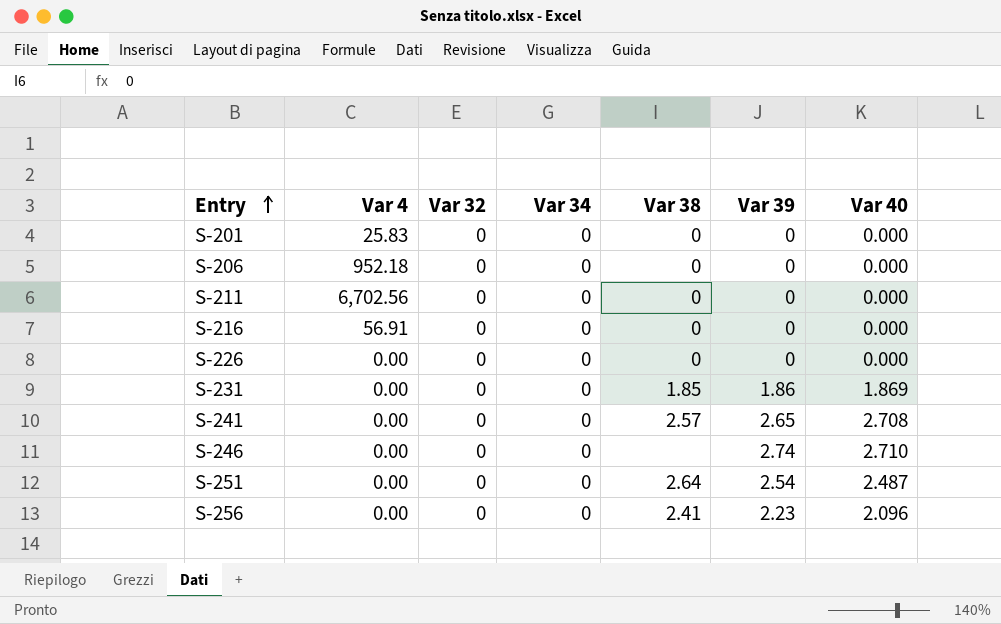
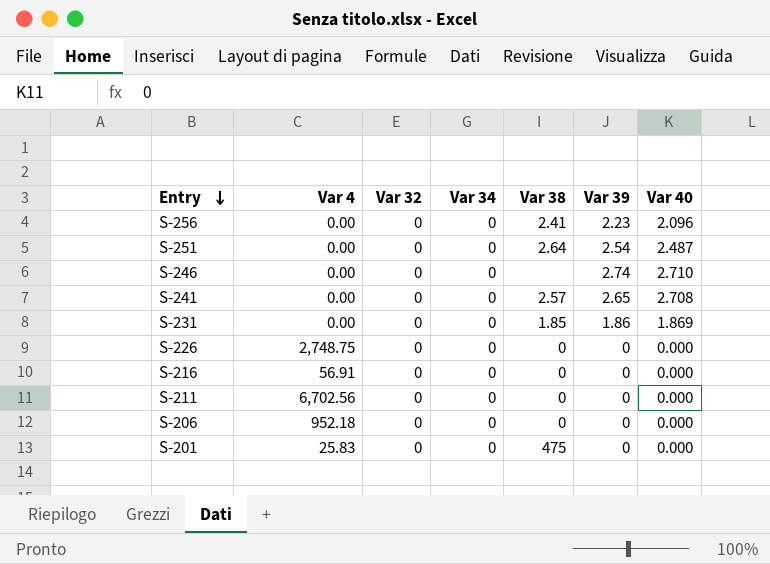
row order: Entry ascending -> Entry descending
S-226 | Var 4: 0.00 -> 2,748.75
S-201 | Var 38: 0 -> 475

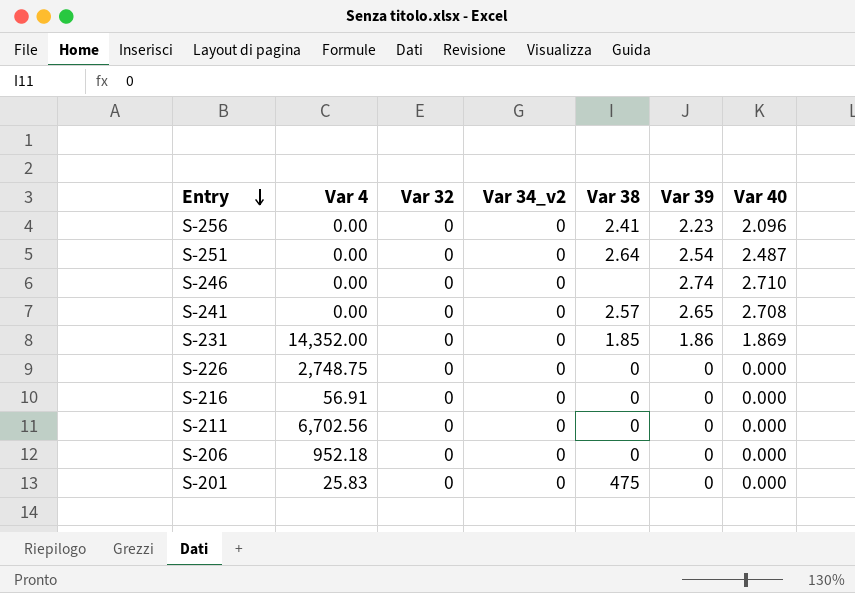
column name: Var 34 -> Var 34_v2
S-231 | Var 4: 0.00 -> 14,352.00

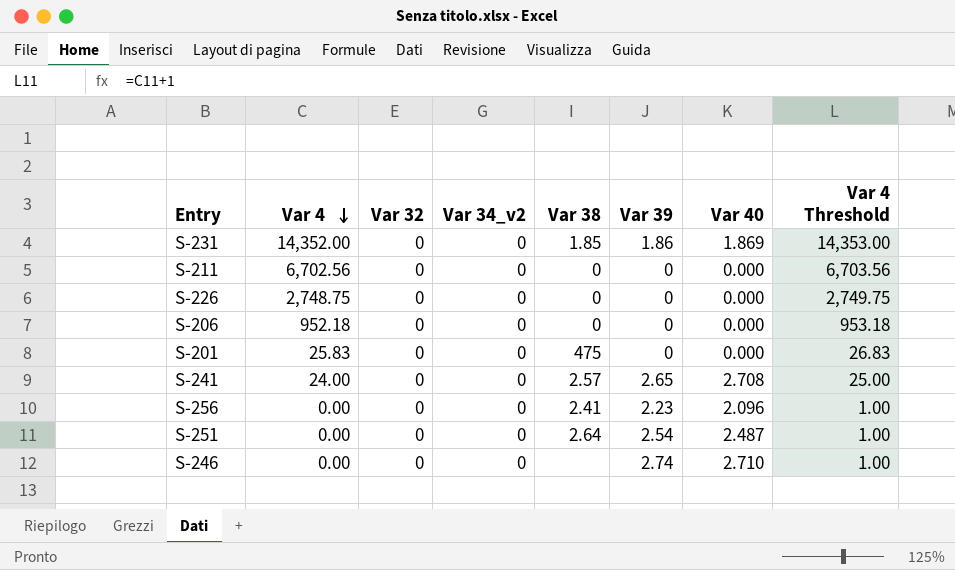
row order: Entry descending -> Var 4 descending
column Var 4 Threshold | formula: none -> [Var 4] + 1
row S-216: 56.91 | 0 | 0 | 0 | 0 | 0.000 -> none
S-241 | Var 4: 0.00 -> 24.00

